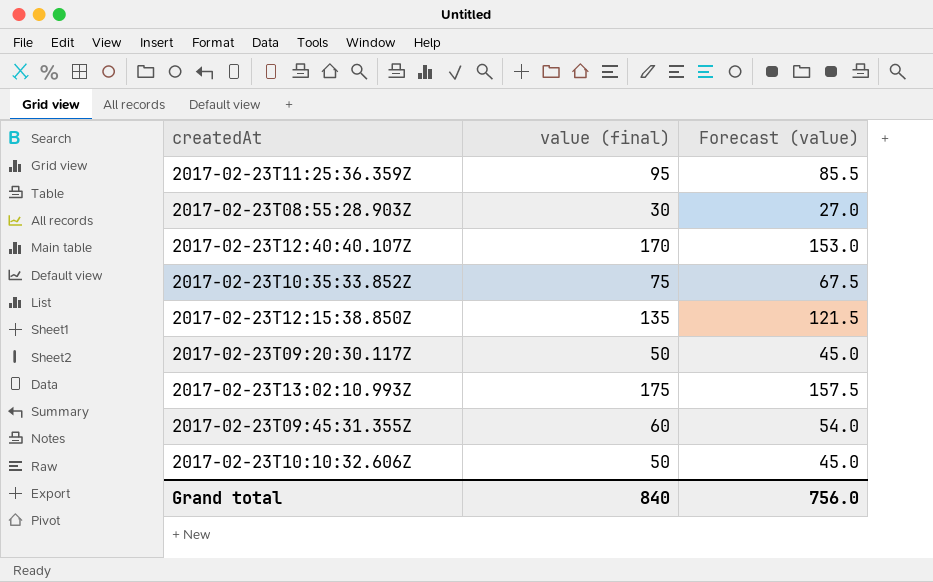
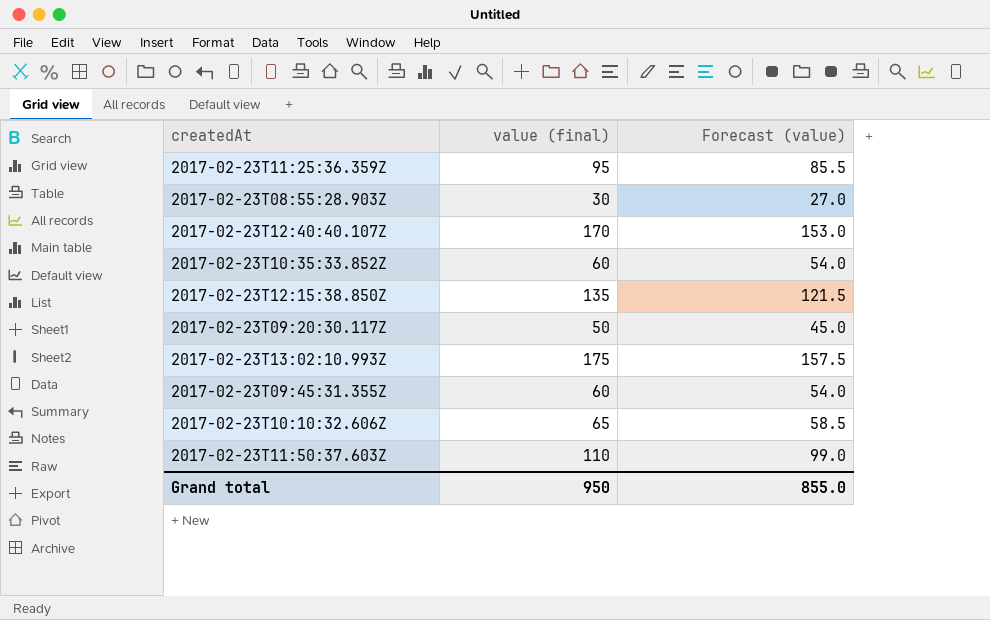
2017-02-23T10:35:33.852Z | value (final): 75 -> 60
2017-02-23T10:35:33.852Z | Forecast (value): 67.5 -> 54.0
2017-02-23T10:10:32.606Z | value (final): 50 -> 65
2017-02-23T10:10:32.606Z | Forecast (value): 45.0 -> 58.5
row 2017-02-23T11:50:37.603Z: none -> 110 | 99.0
Grand total | value (final): 840 -> 950
Grand total | Forecast (value): 756.0 -> 855.0

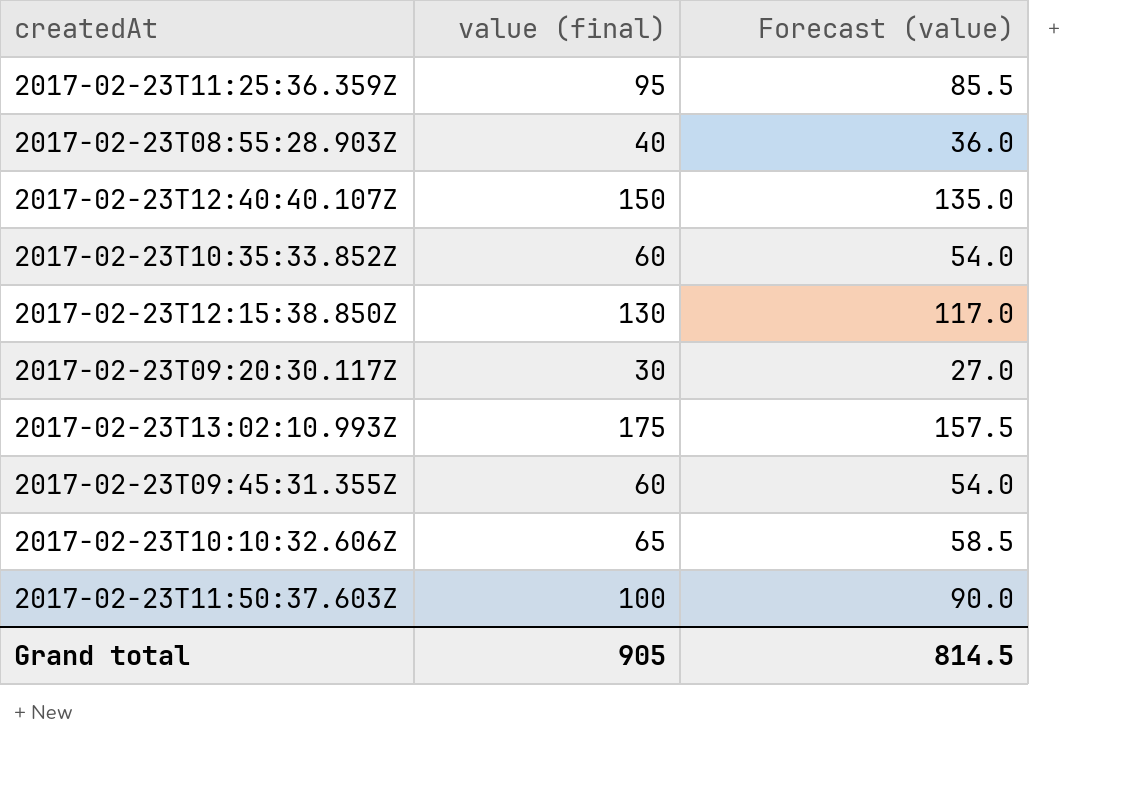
2017-02-23T08:55:28.903Z | value (final): 30 -> 40
2017-02-23T08:55:28.903Z | Forecast (value): 27.0 -> 36.0
2017-02-23T12:40:40.107Z | value (final): 170 -> 150
2017-02-23T12:40:40.107Z | Forecast (value): 153.0 -> 135.0
2017-02-23T12:15:38.850Z | value (final): 135 -> 130
2017-02-23T12:15:38.850Z | Forecast (value): 121.5 -> 117.0
2017-02-23T09:20:30.117Z | value (final): 50 -> 30
2017-02-23T09:20:30.117Z | Forecast (value): 45.0 -> 27.0
2017-02-23T11:50:37.603Z | value (final): 110 -> 100
2017-02-23T11:50:37.603Z | Forecast (value): 99.0 -> 90.0
Grand total | value (final): 950 -> 905
Grand total | Forecast (value): 855.0 -> 814.5

